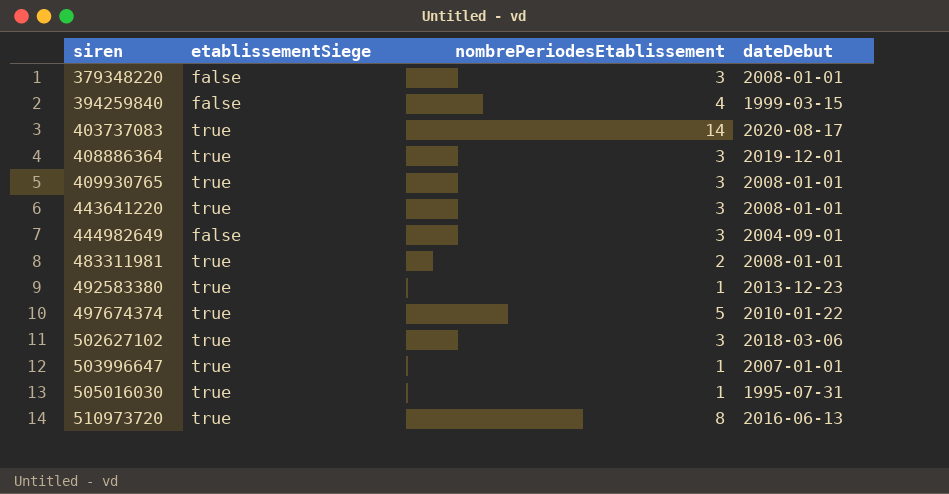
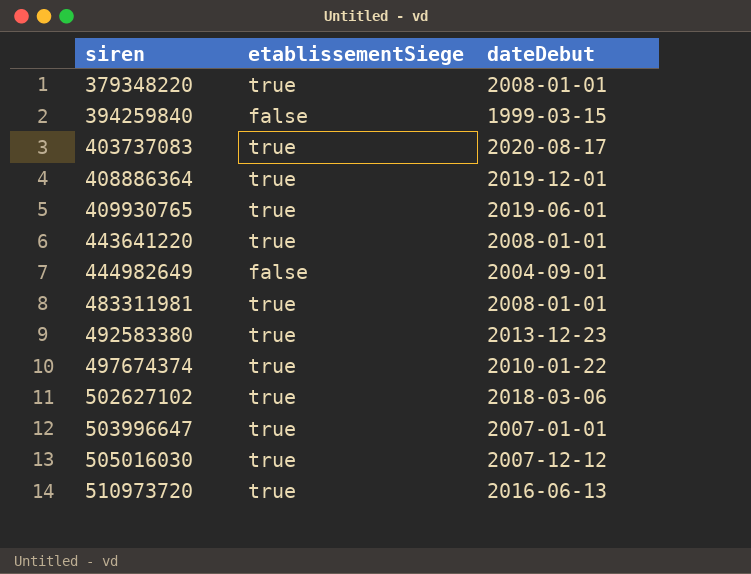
column nombrePeriodesEtablissement | position: 3 -> none
379348220 | etablissementSiege: false -> true
409930765 | dateDebut: 2008-01-01 -> 2019-06-01
505016030 | dateDebut: 1995-07-31 -> 2007-12-12

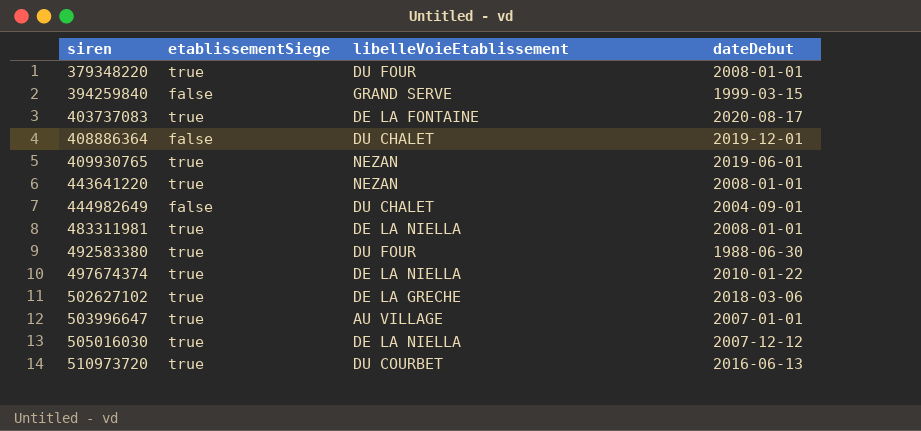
column libelleVoieEtablissement | position: none -> 3
408886364 | etablissementSiege: true -> false
492583380 | dateDebut: 2013-12-23 -> 1988-06-30

